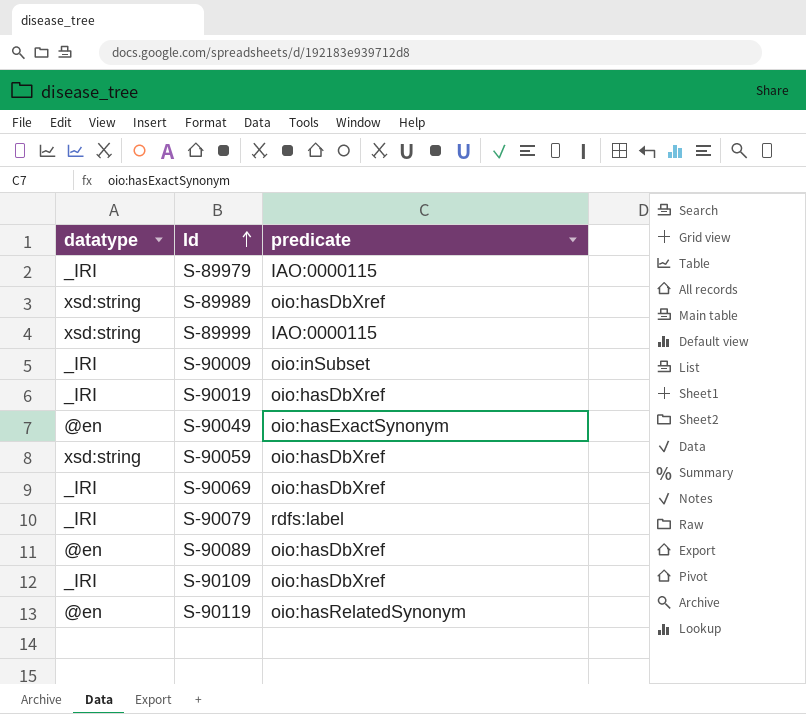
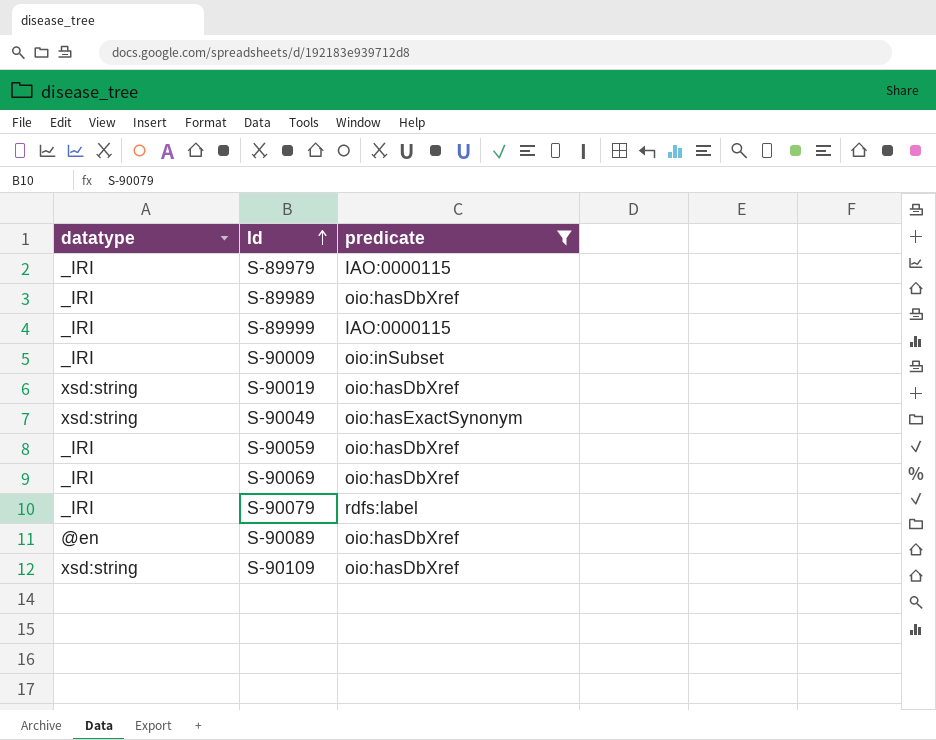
filter: none -> predicate != oio:hasRelatedSynonym
S-89989 | datatype: xsd:string -> _IRI
S-89999 | datatype: xsd:string -> _IRI
S-90019 | datatype: _IRI -> xsd:string
S-90049 | datatype: @en -> xsd:string
S-90059 | datatype: xsd:string -> _IRI
S-90109 | datatype: _IRI -> xsd:string

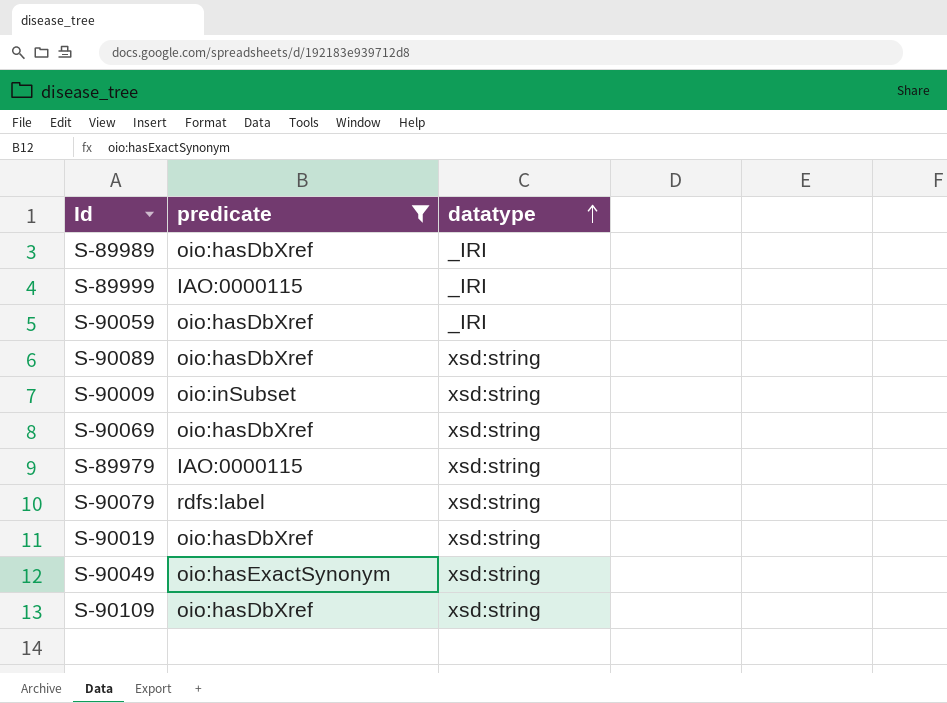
row order: Id ascending -> datatype ascending
column datatype | position: 1 -> 3
S-90089 | datatype: @en -> xsd:string
S-90009 | datatype: _IRI -> xsd:string
S-90069 | datatype: _IRI -> xsd:string
S-89979 | datatype: _IRI -> xsd:string
S-90079 | datatype: _IRI -> xsd:string

